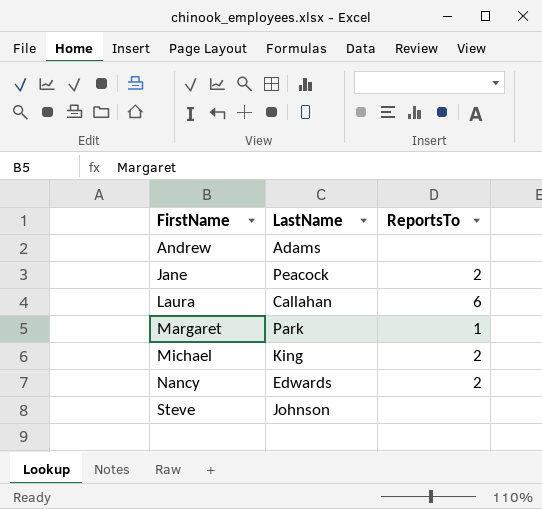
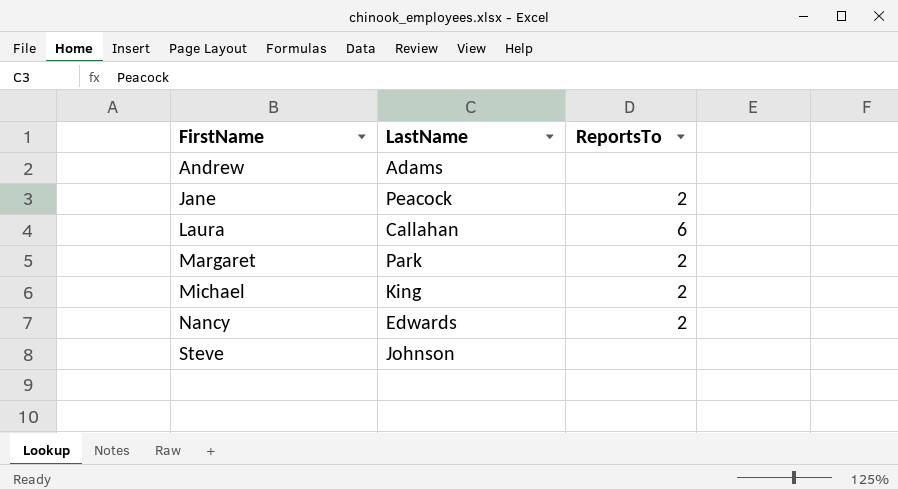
Margaret | ReportsTo: 1 -> 2

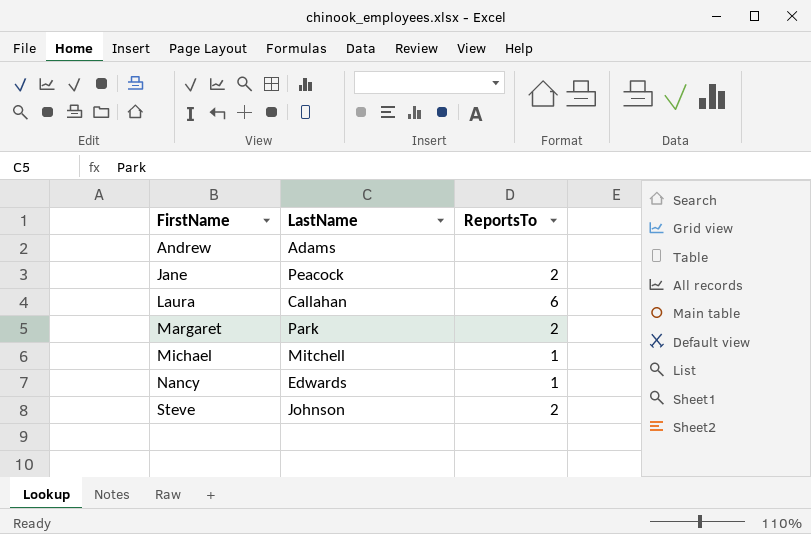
Michael | LastName: King -> Mitchell
Michael | ReportsTo: 2 -> 1
Nancy | ReportsTo: 2 -> 1
Steve | ReportsTo: none -> 2

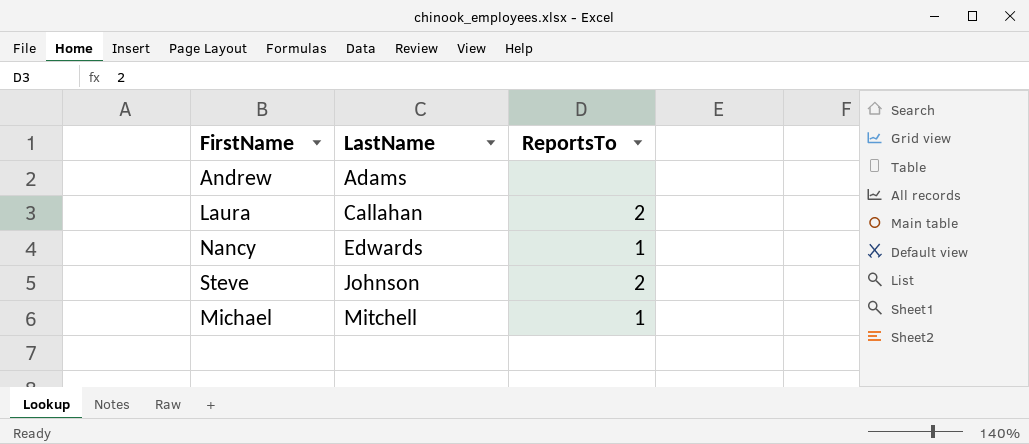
row order: FirstName ascending -> LastName ascending
row Jane: Peacock | 2 -> none
row Margaret: Park | 2 -> none
Laura | ReportsTo: 6 -> 2

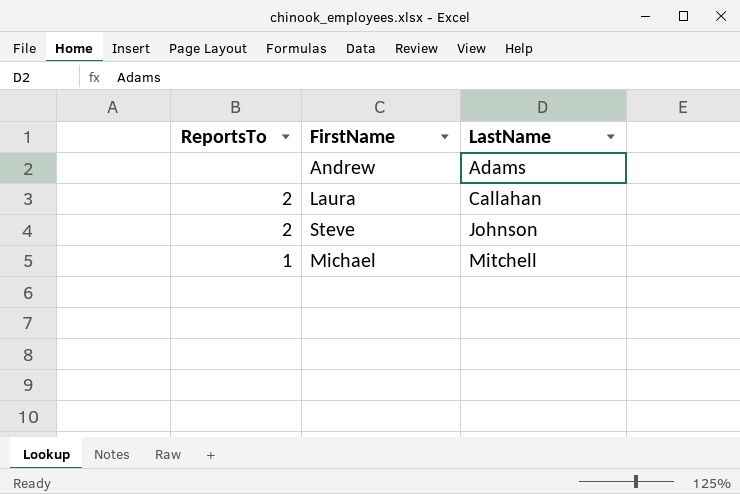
column ReportsTo | position: 3 -> 1
row Nancy: Edwards | 1 -> none

